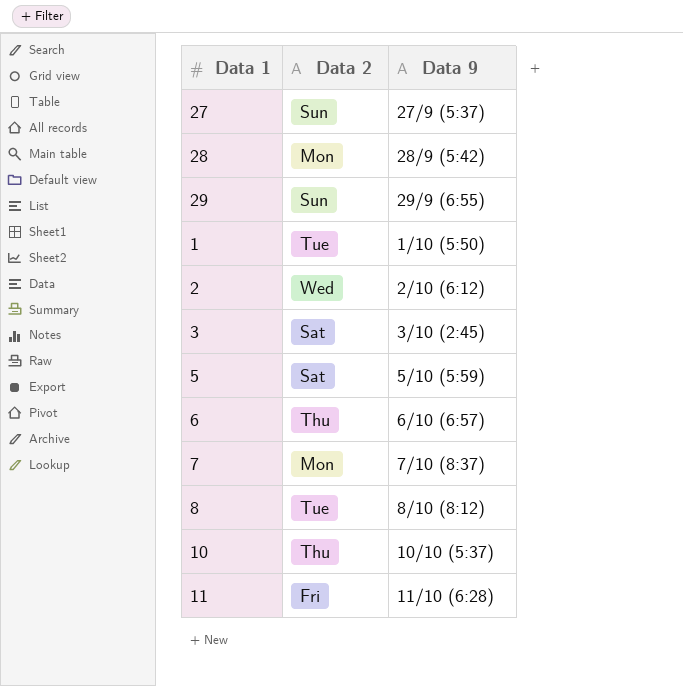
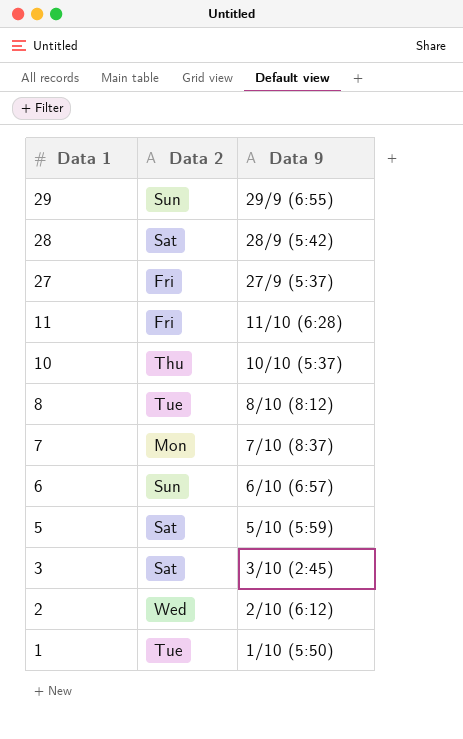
row order: none -> Data 1 descending
28 | Data 2: Mon -> Sat
27 | Data 2: Sun -> Fri
6 | Data 2: Thu -> Sun

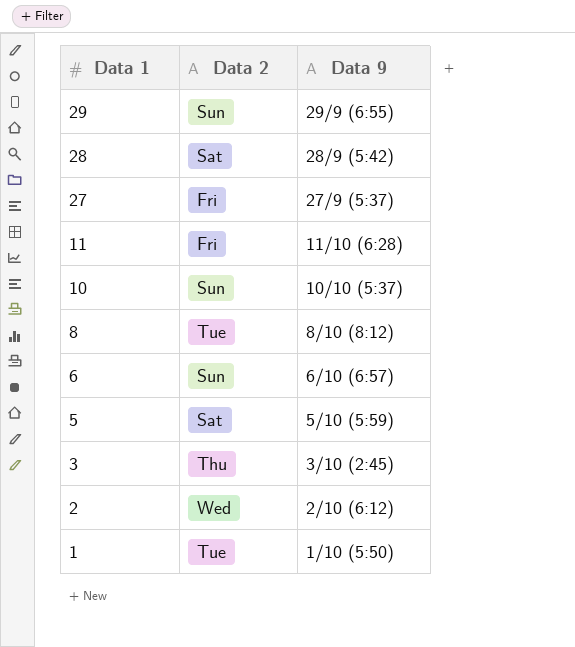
row 7: Mon | 7/10 (8:37) -> none
10 | Data 2: Thu -> Sun
3 | Data 2: Sat -> Thu

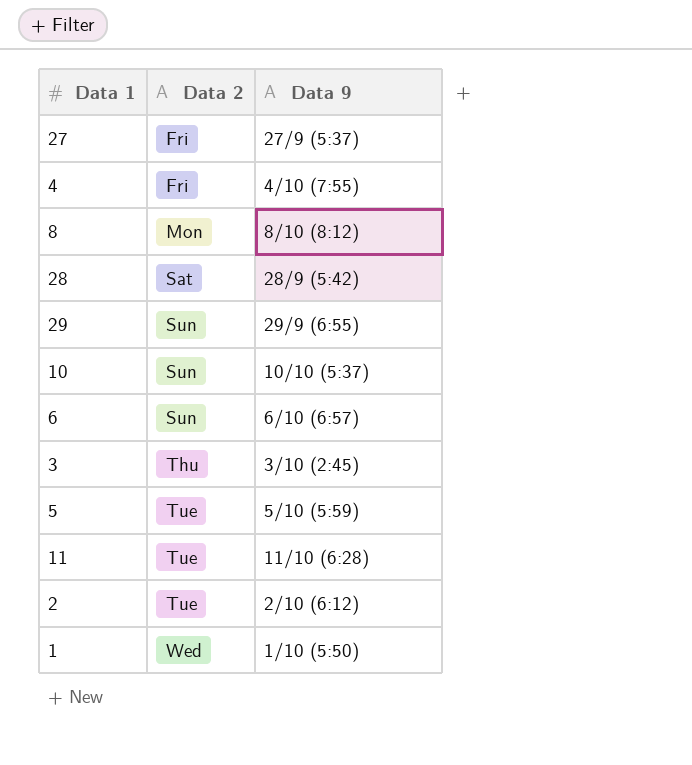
row order: Data 1 descending -> Data 2 ascending
row 4: none -> Fri | 4/10 (7:55)
8 | Data 2: Tue -> Mon
5 | Data 2: Sat -> Tue
11 | Data 2: Fri -> Tue
2 | Data 2: Wed -> Tue
1 | Data 2: Tue -> Wed

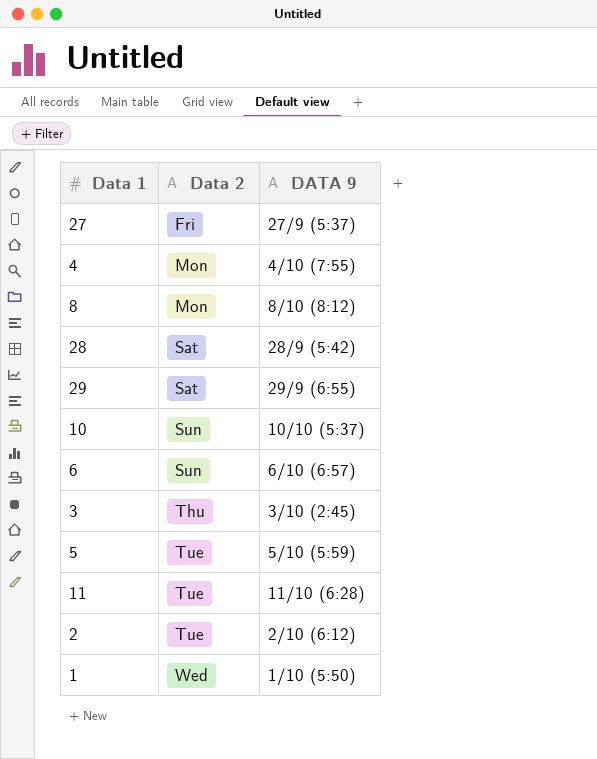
column name: Data 9 -> DATA 9
4 | Data 2: Fri -> Mon
29 | Data 2: Sun -> Sat

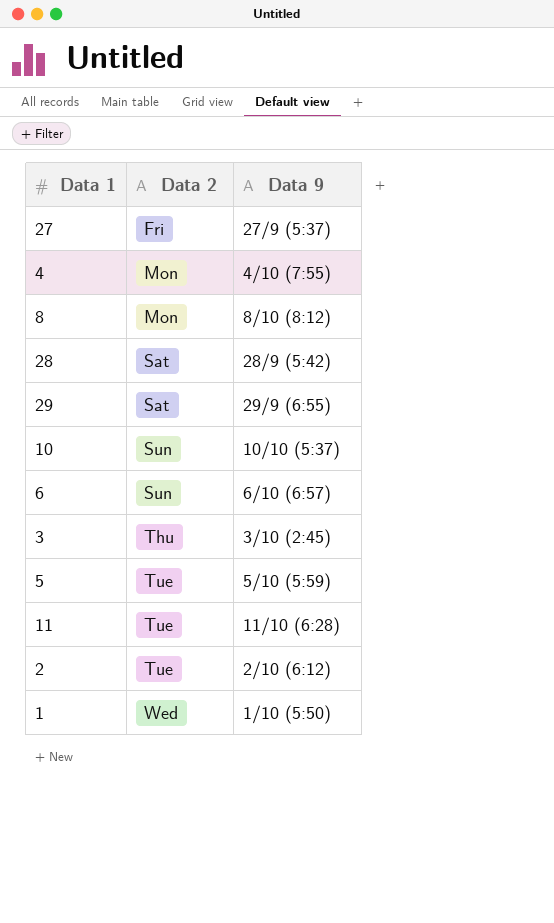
column name: DATA 9 -> Data 9

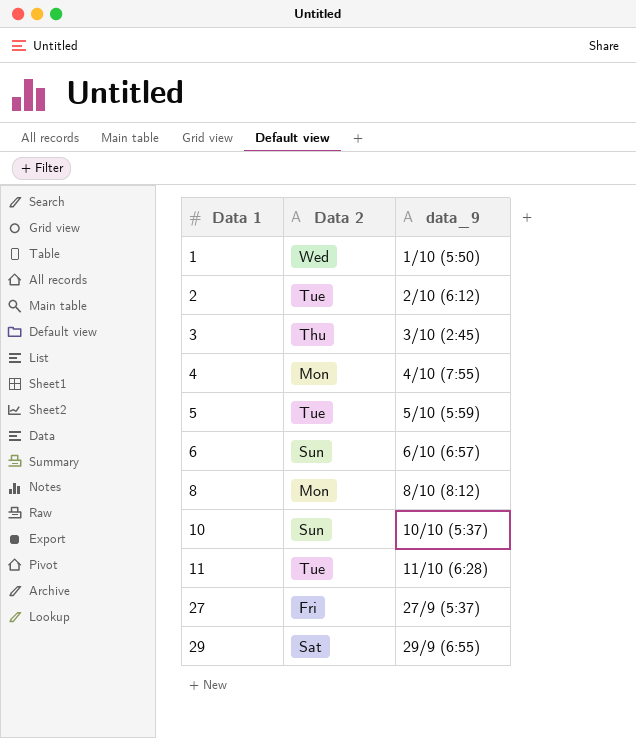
row order: Data 2 ascending -> Data 1 ascending
column name: Data 9 -> data_9
row 28: Sat | 28/9 (5:42) -> none

